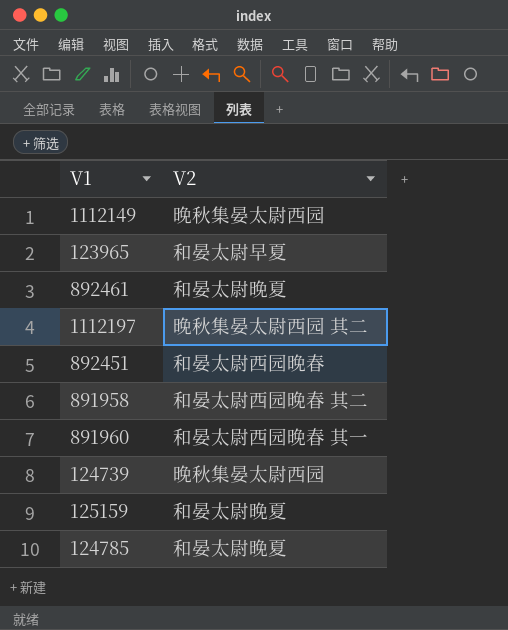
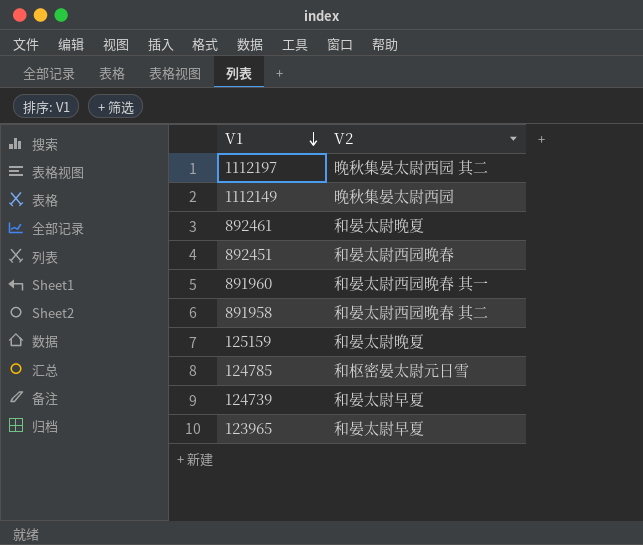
row order: none -> V1 descending
124785 | V2: 和晏太尉晚夏 -> 和枢密晏太尉元日雪
124739 | V2: 晚秋集晏太尉西园 -> 和晏太尉早夏

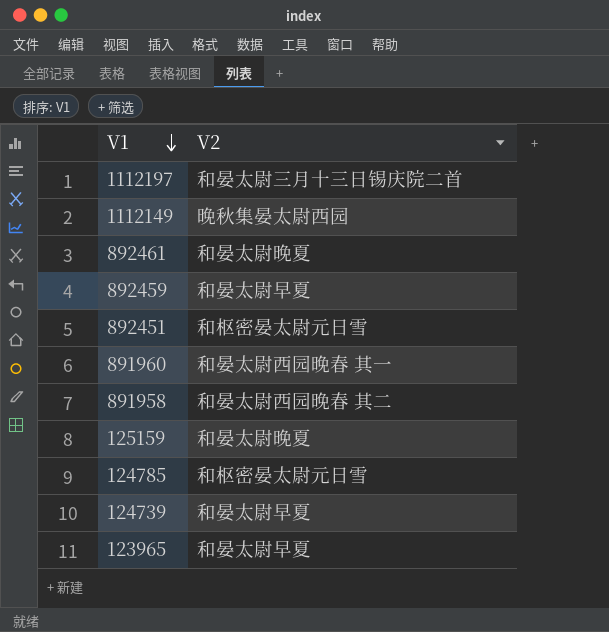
1112197 | V2: 晚秋集晏太尉西园 其二 -> 和晏太尉三月十三日锡庆院二首
row 892459: none -> 和晏太尉早夏
892451 | V2: 和晏太尉西园晚春 -> 和枢密晏太尉元日雪

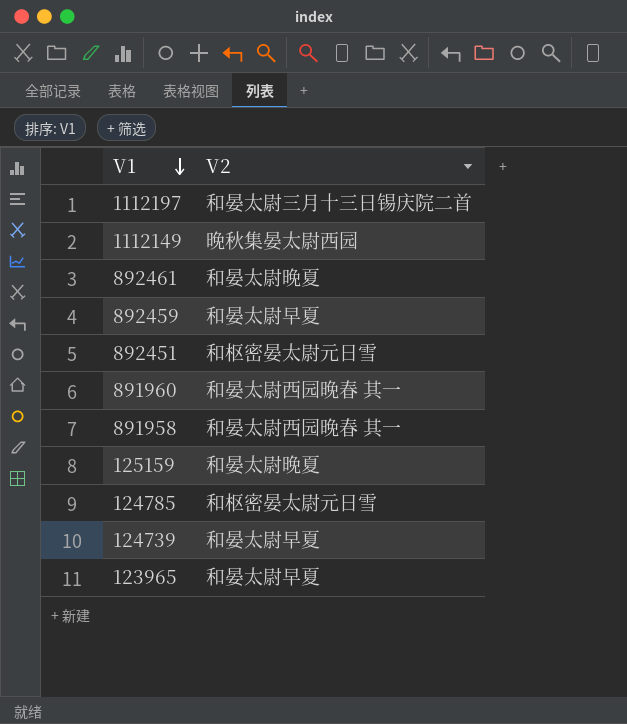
891958 | V2: 和晏太尉西园晚春 其二 -> 和晏太尉西园晚春 其一

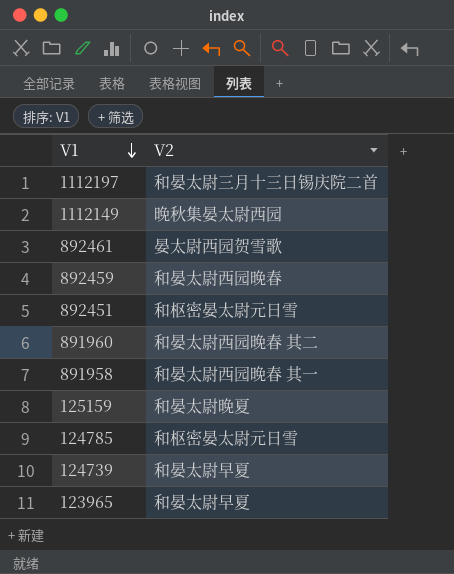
892461 | V2: 和晏太尉晚夏 -> 晏太尉西园贺雪歌
892459 | V2: 和晏太尉早夏 -> 和晏太尉西园晚春
891960 | V2: 和晏太尉西园晚春 其一 -> 和晏太尉西园晚春 其二

